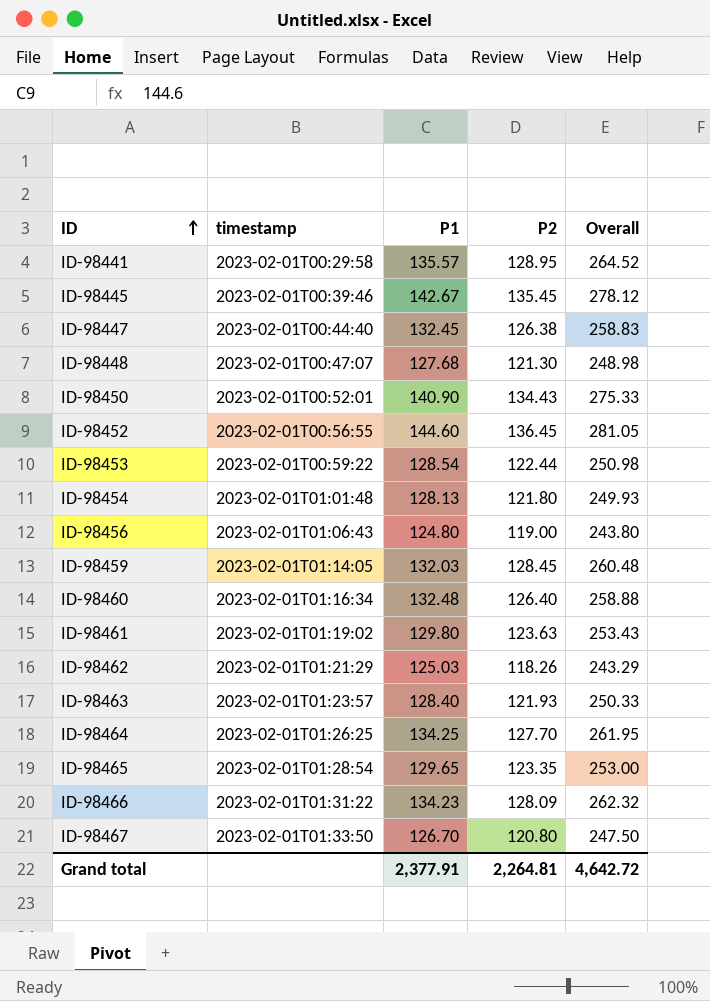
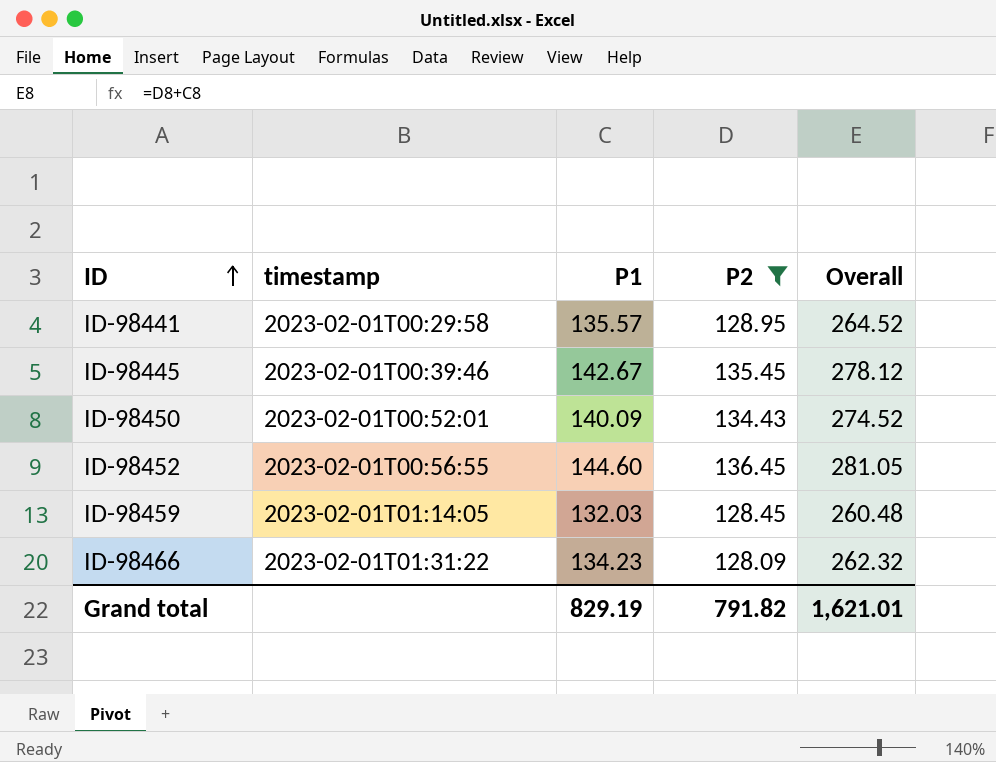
filter: none -> P2 >= 128.09
ID-98450 | P1: 140.90 -> 140.09
ID-98450 | Overall: 275.33 -> 274.52
Grand total | P1: 2,377.91 -> 829.19
Grand total | P2: 2,264.81 -> 791.82
Grand total | Overall: 4,642.72 -> 1,621.01

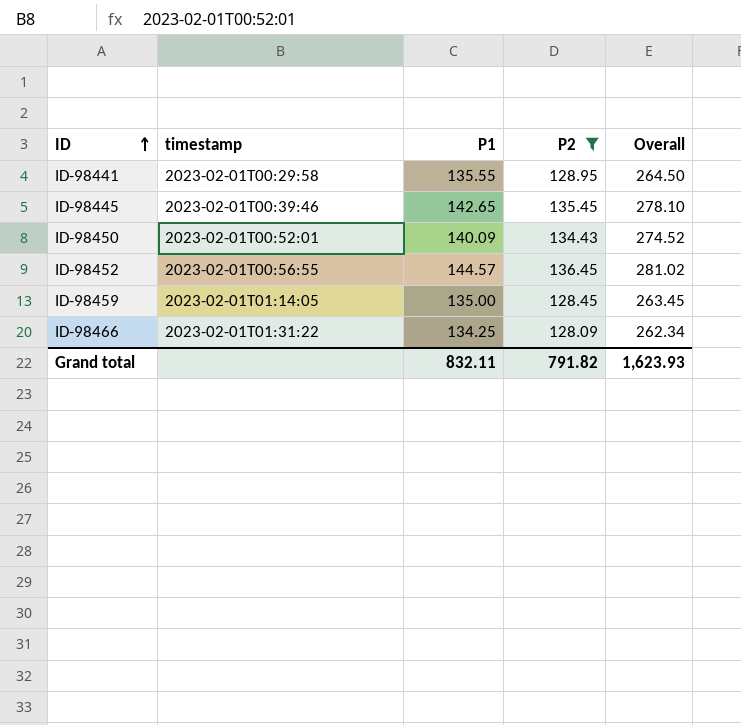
ID-98441 | P1: 135.57 -> 135.55
ID-98441 | Overall: 264.52 -> 264.50
ID-98445 | P1: 142.67 -> 142.65
ID-98445 | Overall: 278.12 -> 278.10
ID-98452 | P1: 144.60 -> 144.57
ID-98452 | Overall: 281.05 -> 281.02
ID-98459 | P1: 132.03 -> 135.00
ID-98459 | Overall: 260.48 -> 263.45
ID-98466 | P1: 134.23 -> 134.25
ID-98466 | Overall: 262.32 -> 262.34
Grand total | P1: 829.19 -> 832.11
Grand total | Overall: 1,621.01 -> 1,623.93

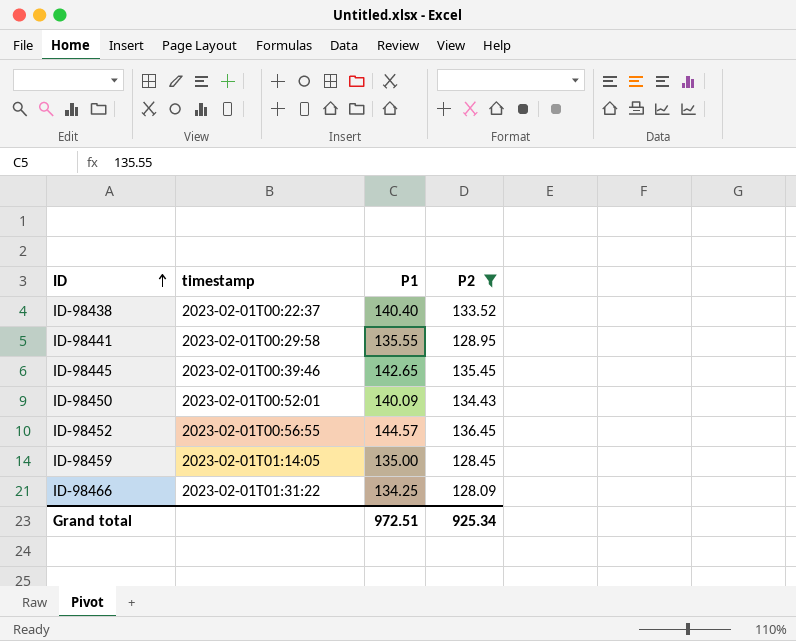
column Overall | formula: [P1] + [P2] -> none
row ID-98438: none -> 2023-02-01T00:22:37 | 140.40 | 133.52
Grand total | P1: 832.11 -> 972.51
Grand total | P2: 791.82 -> 925.34

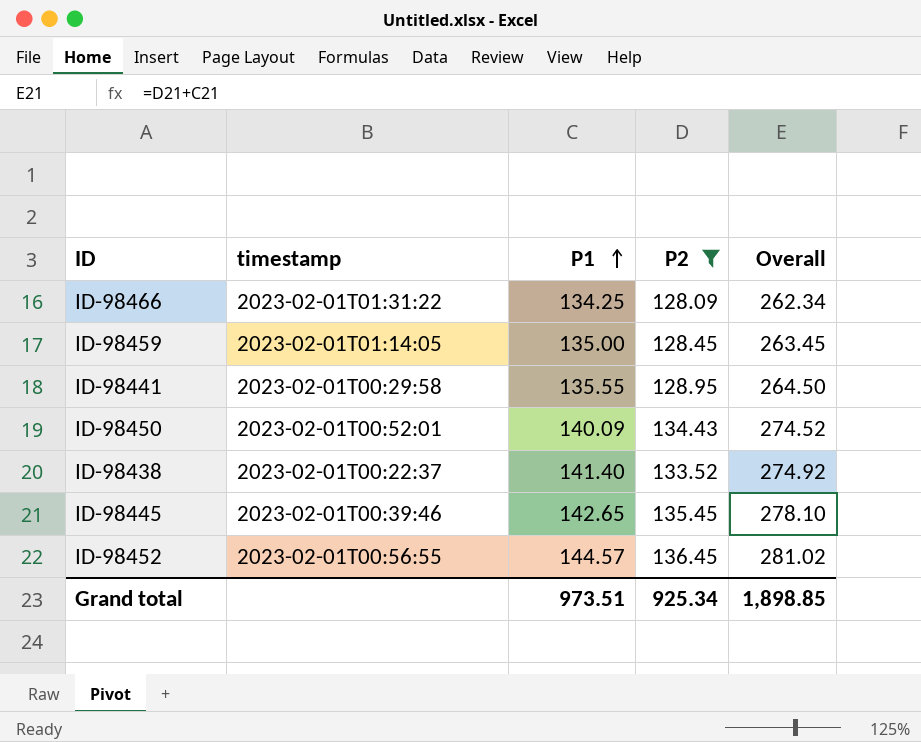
row order: ID ascending -> P1 ascending
column Overall | formula: none -> [P1] + [P2]
ID-98438 | P1: 140.40 -> 141.40
Grand total | P1: 972.51 -> 973.51

